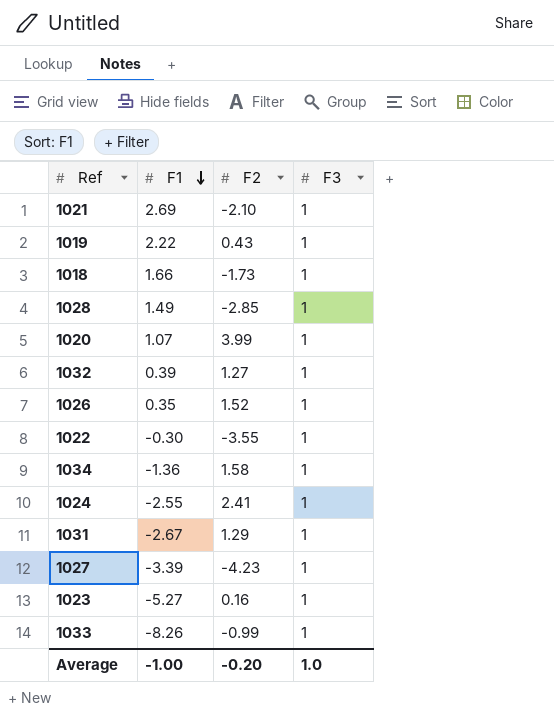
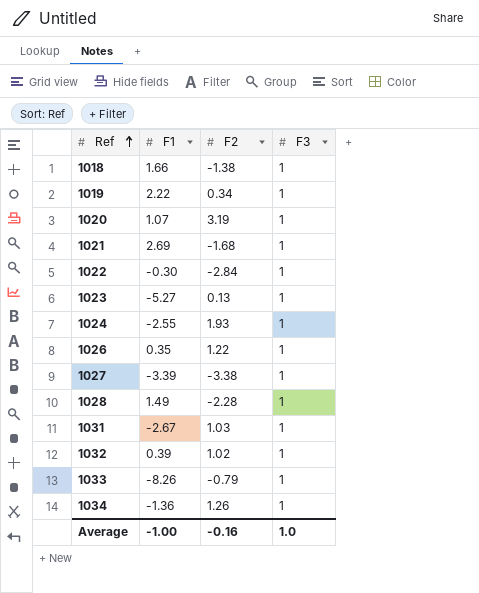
row order: F1 descending -> Ref ascending
1018 | F2: -1.73 -> -1.38
1019 | F2: 0.43 -> 0.34
1020 | F2: 3.99 -> 3.19
1021 | F2: -2.10 -> -1.68
1022 | F2: -3.55 -> -2.84
1023 | F2: 0.16 -> 0.13
1024 | F2: 2.41 -> 1.93
1026 | F2: 1.52 -> 1.22
1027 | F2: -4.23 -> -3.38
1028 | F2: -2.85 -> -2.28
1031 | F2: 1.29 -> 1.03
1032 | F2: 1.27 -> 1.02
1033 | F2: -0.99 -> -0.79
1034 | F2: 1.58 -> 1.26
Average | F2: -0.20 -> -0.16

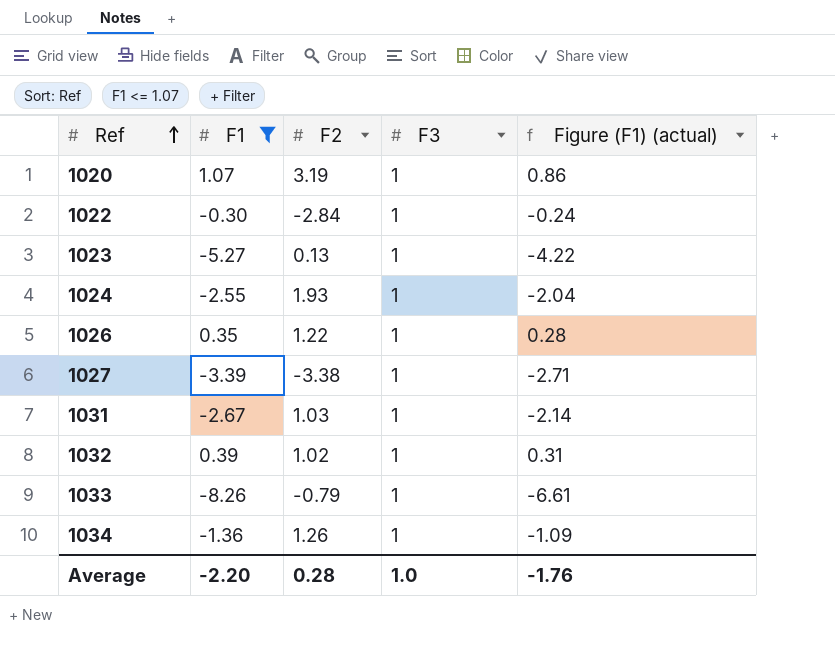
filter: none -> F1 <= 1.07
column Figure (F1) (actual) | formula: none -> [F1] * 0.8
Average | F1: -1.00 -> -2.20
Average | F2: -0.16 -> 0.28

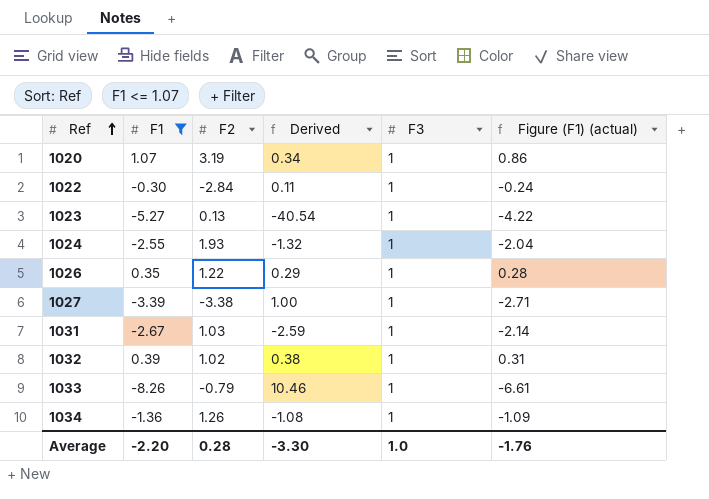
column Derived | formula: none -> [F1] / [F2]

